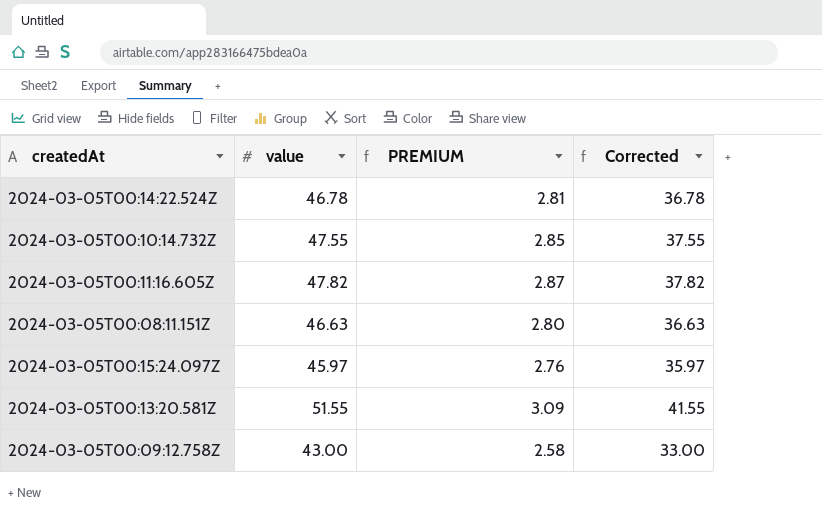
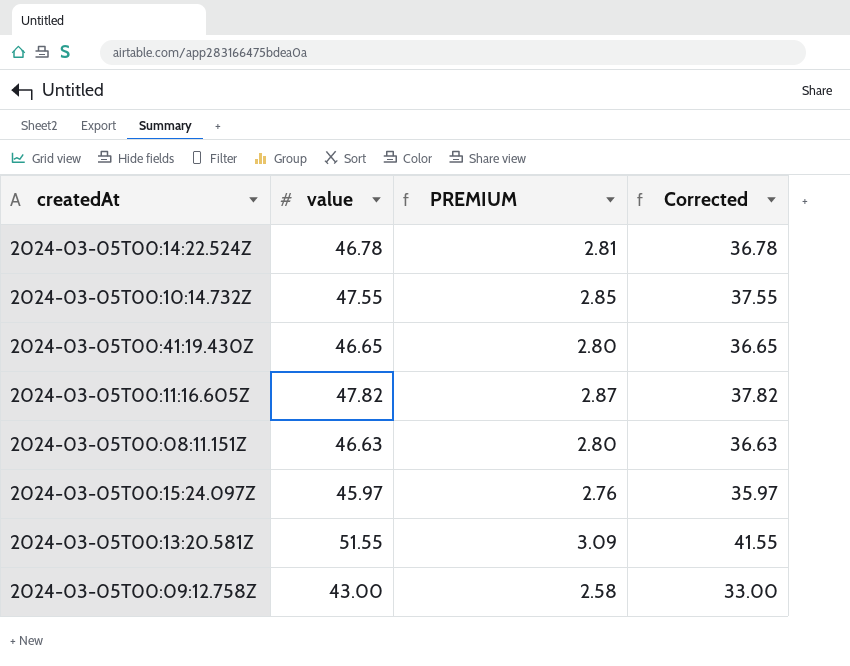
row 2024-03-05T00:41:19.430Z: none -> 46.65 | 2.80 | 36.65

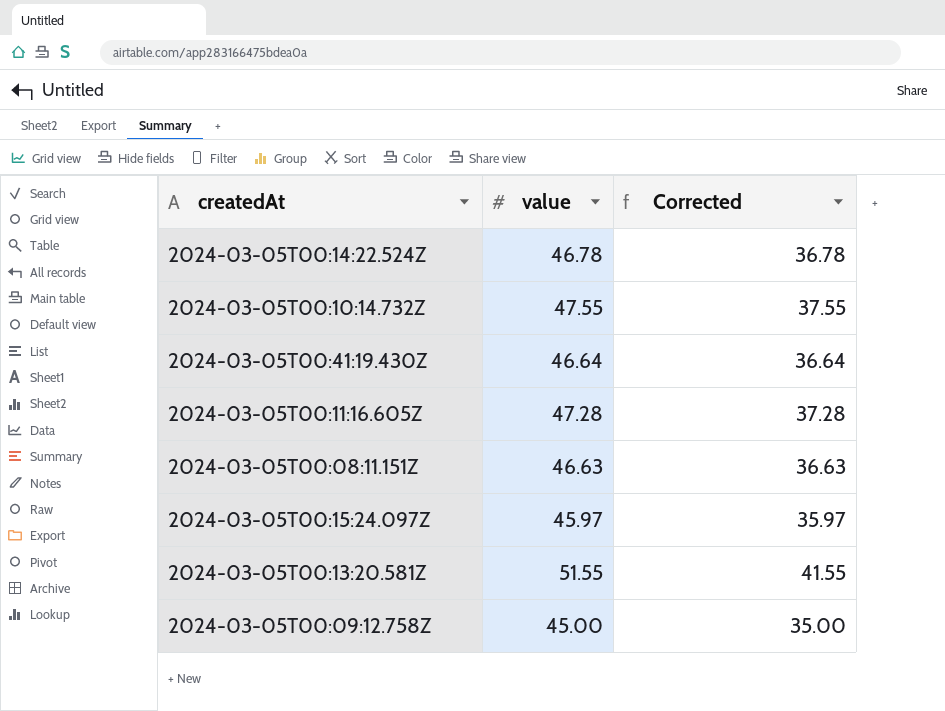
column PREMIUM | formula: [value] * 0.06 -> none
2024-03-05T00:41:19.430Z | value: 46.65 -> 46.64
2024-03-05T00:41:19.430Z | Corrected: 36.65 -> 36.64
2024-03-05T00:11:16.605Z | value: 47.82 -> 47.28
2024-03-05T00:11:16.605Z | Corrected: 37.82 -> 37.28
2024-03-05T00:09:12.758Z | value: 43.00 -> 45.00
2024-03-05T00:09:12.758Z | Corrected: 33.00 -> 35.00

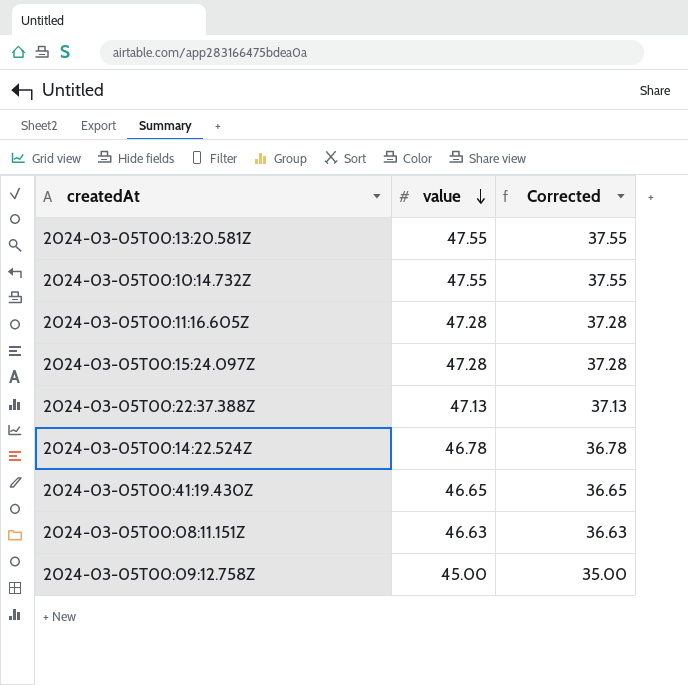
row order: none -> value descending
2024-03-05T00:13:20.581Z | value: 51.55 -> 47.55
2024-03-05T00:13:20.581Z | Corrected: 41.55 -> 37.55
2024-03-05T00:15:24.097Z | value: 45.97 -> 47.28
2024-03-05T00:15:24.097Z | Corrected: 35.97 -> 37.28
row 2024-03-05T00:22:37.388Z: none -> 47.13 | 37.13
2024-03-05T00:41:19.430Z | value: 46.64 -> 46.65
2024-03-05T00:41:19.430Z | Corrected: 36.64 -> 36.65

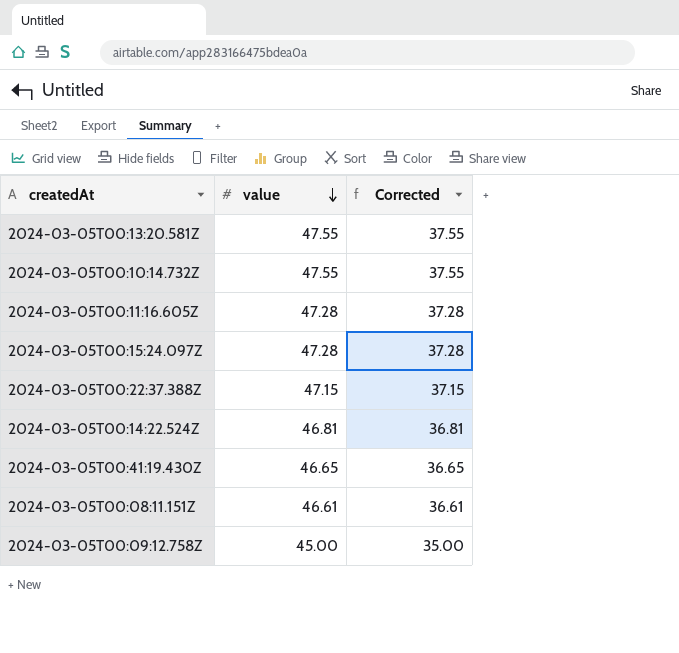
2024-03-05T00:22:37.388Z | value: 47.13 -> 47.15
2024-03-05T00:22:37.388Z | Corrected: 37.13 -> 37.15
2024-03-05T00:14:22.524Z | value: 46.78 -> 46.81
2024-03-05T00:14:22.524Z | Corrected: 36.78 -> 36.81
2024-03-05T00:08:11.151Z | value: 46.63 -> 46.61
2024-03-05T00:08:11.151Z | Corrected: 36.63 -> 36.61

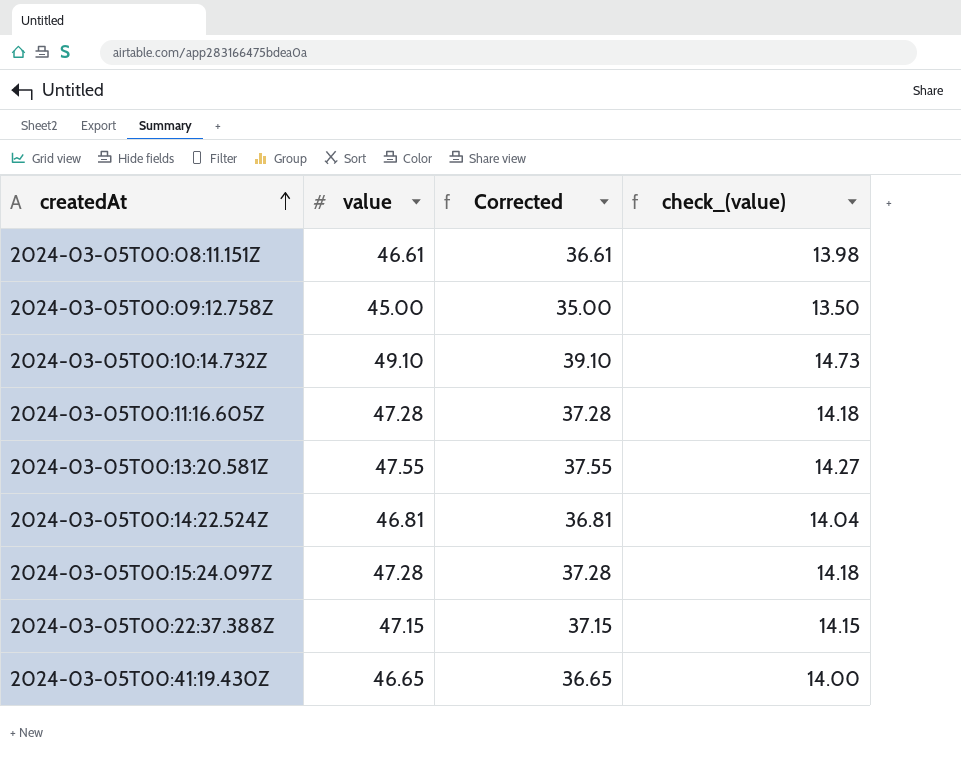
row order: value descending -> createdAt ascending
column check_(value) | formula: none -> [value] * 0.3
2024-03-05T00:10:14.732Z | value: 47.55 -> 49.10
2024-03-05T00:10:14.732Z | Corrected: 37.55 -> 39.10

